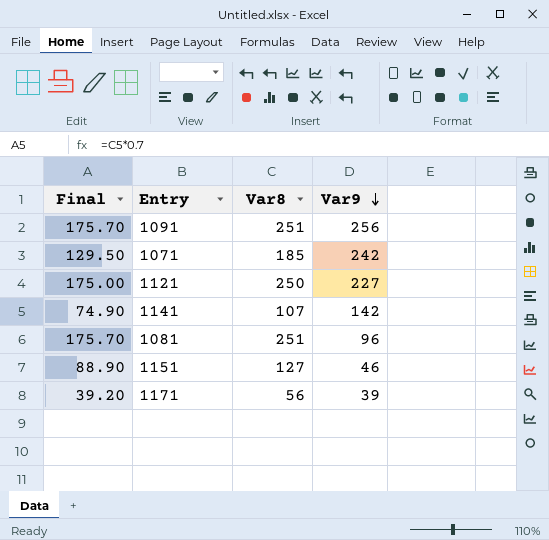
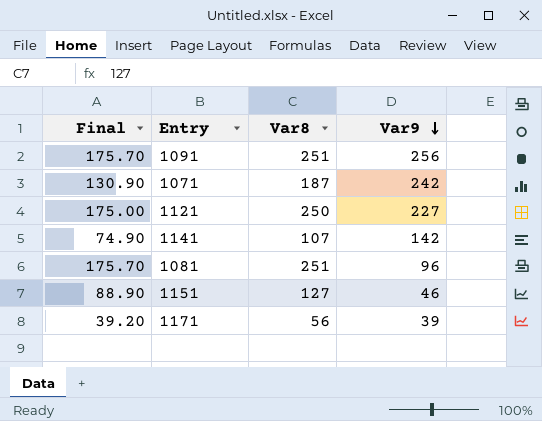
1071 | Final: 129.50 -> 130.90
1071 | Var8: 185 -> 187

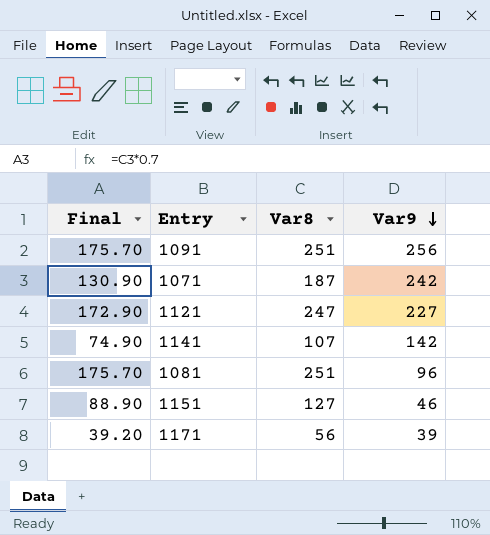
1121 | Final: 175.00 -> 172.90
1121 | Var8: 250 -> 247

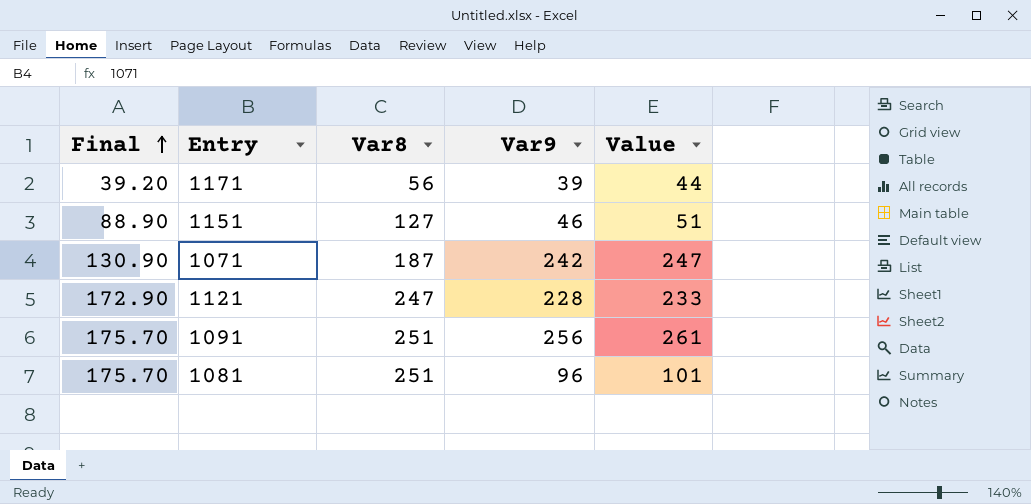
row order: Var9 descending -> Final ascending
column Value | formula: none -> [Var9] + 5
row 1141: 74.90 | 107 | 142 -> none
1121 | Var9: 227 -> 228

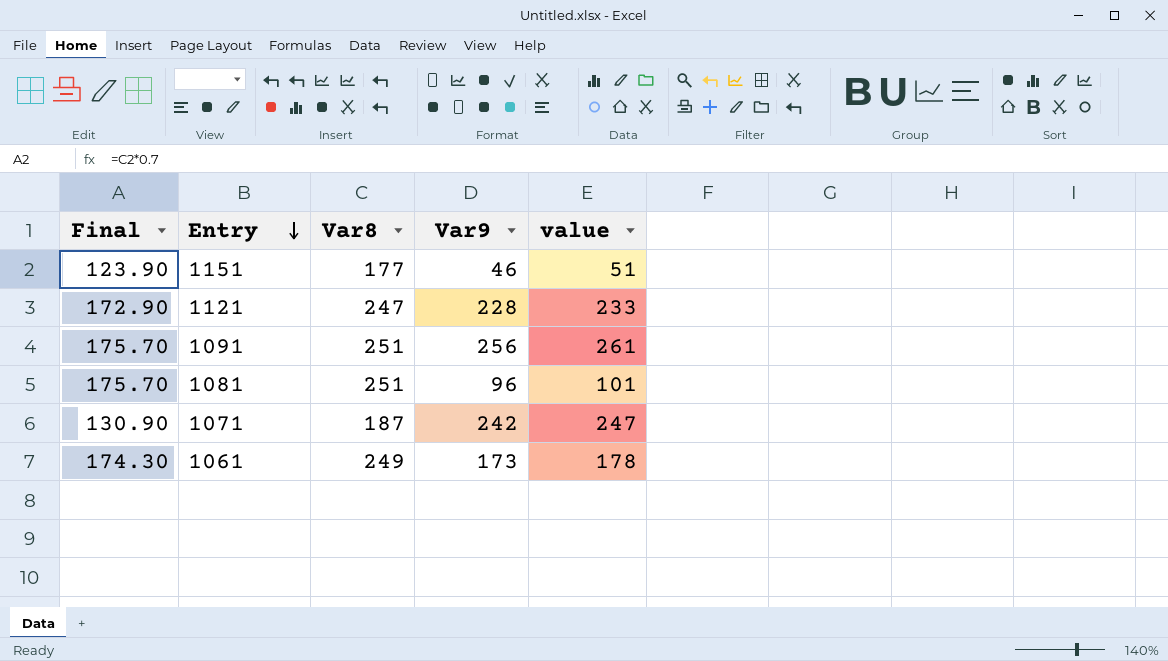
row order: Final ascending -> Entry descending
column name: Value -> value
row 1171: 39.20 | 56 | 39 | 44 -> none
1151 | Final: 88.90 -> 123.90
1151 | Var8: 127 -> 177
row 1061: none -> 174.30 | 249 | 173 | 178

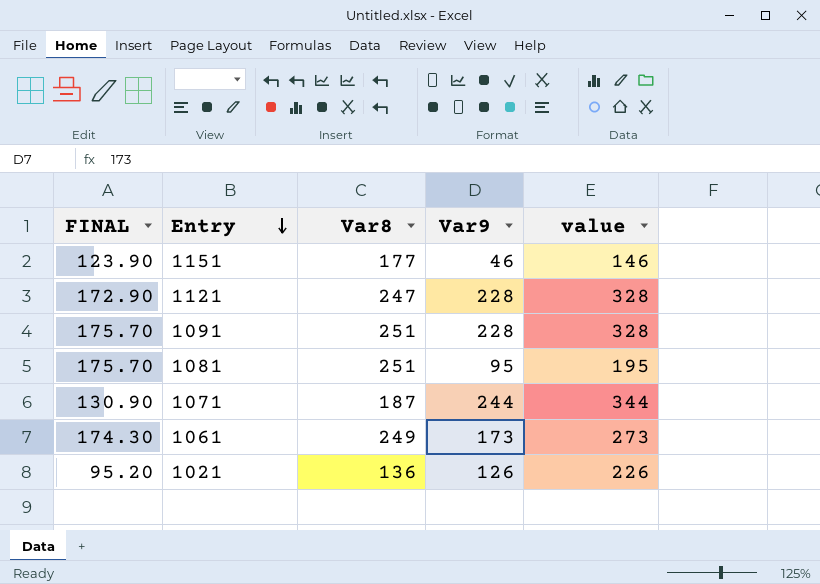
column name: Final -> FINAL
column value | formula: [Var9] + 5 -> [Var9] + 100
1091 | Var9: 256 -> 228
1081 | Var9: 96 -> 95
1071 | Var9: 242 -> 244
row 1021: none -> 95.20 | 136 | 126 | 226

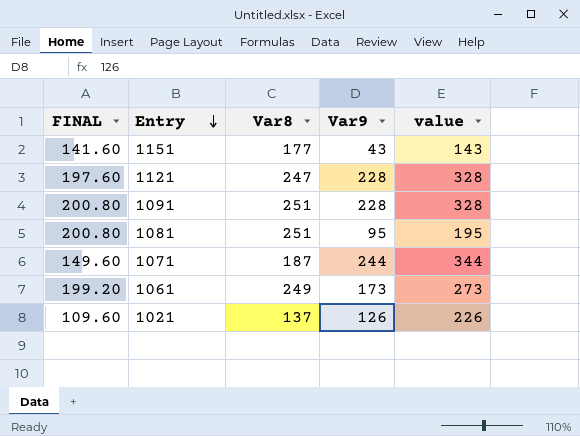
column FINAL | formula: [Var8] * 0.7 -> [Var8] * 0.8
1151 | Var9: 46 -> 43
1151 | value: 146 -> 143
1021 | Var8: 136 -> 137

